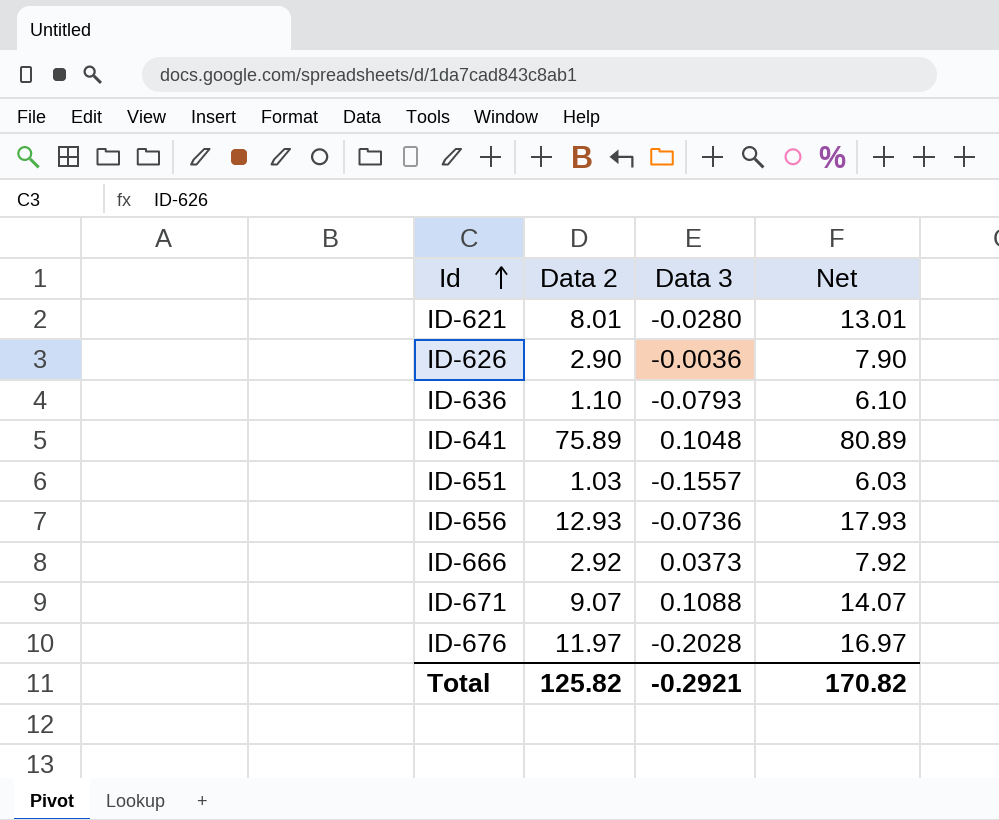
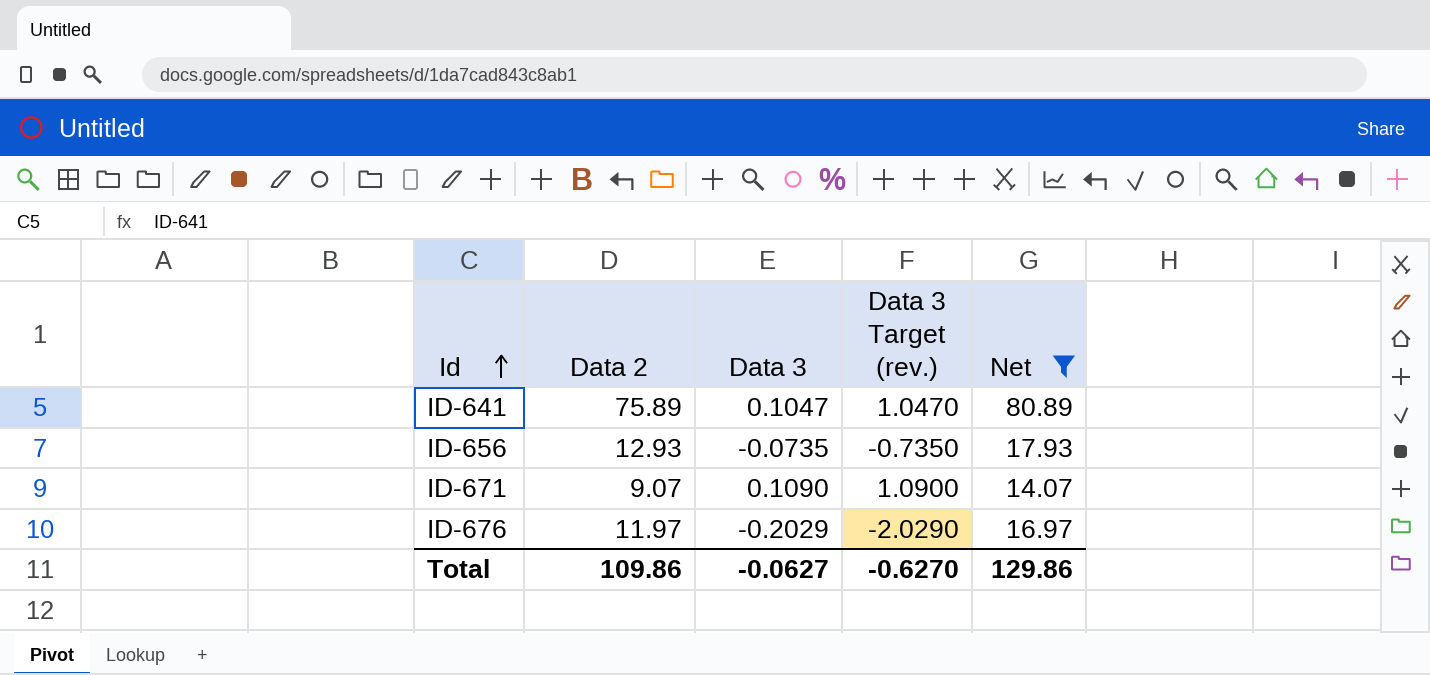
filter: none -> Net >= 14.07
column Data 3 Target (rev.) | formula: none -> [Data 3] * 10
ID-641 | Data 3: 0.1048 -> 0.1047
ID-656 | Data 3: -0.0736 -> -0.0735
ID-671 | Data 3: 0.1088 -> 0.1090
ID-676 | Data 3: -0.2028 -> -0.2029
Total | Data 2: 125.82 -> 109.86
Total | Data 3: -0.2921 -> -0.0627
Total | Net: 170.82 -> 129.86

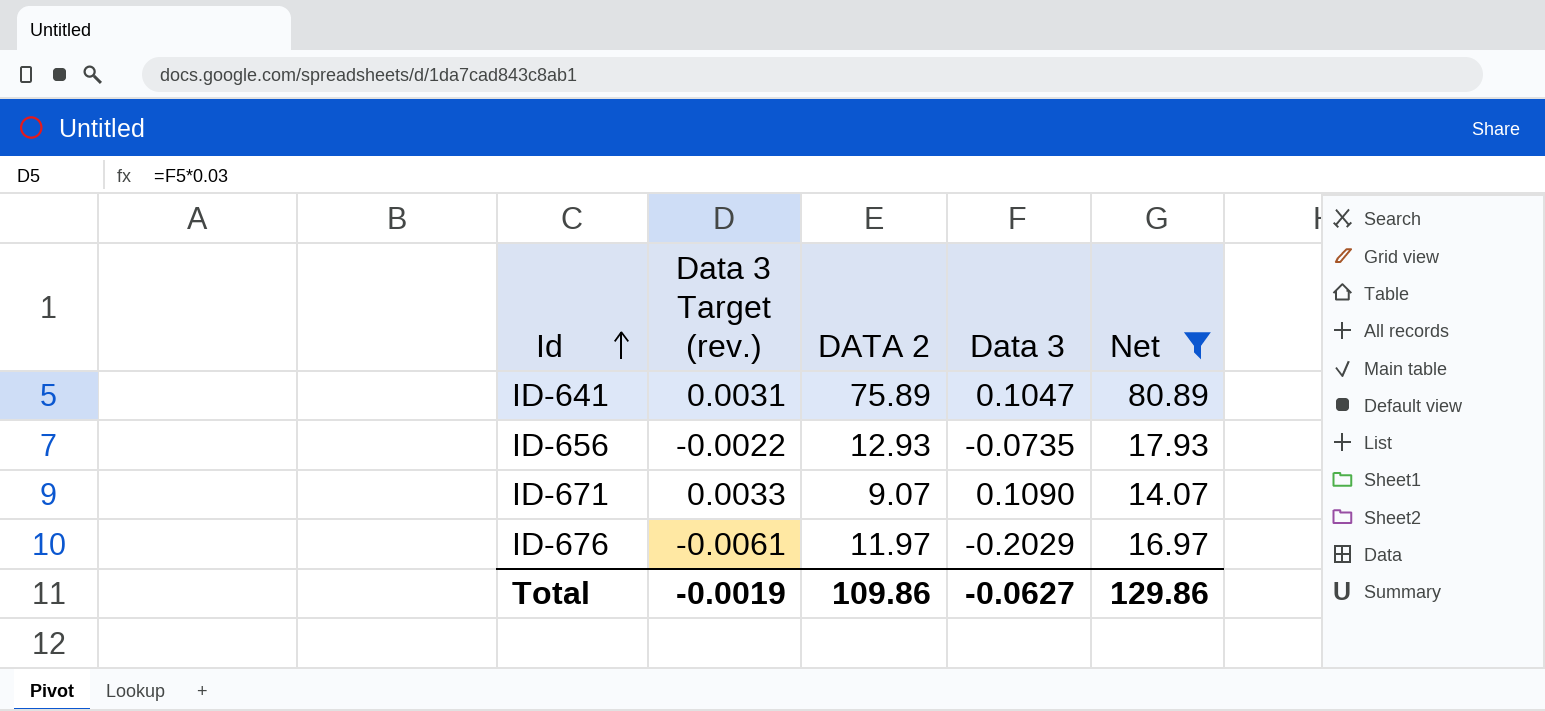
column Data 3 Target (rev.) | formula: [Data 3] * 10 -> [Data 3] * 0.03
column Data 3 Target (rev.) | position: 4 -> 2
column name: Data 2 -> DATA 2
Total | Data 3 Target (rev.): -0.6270 -> -0.0019

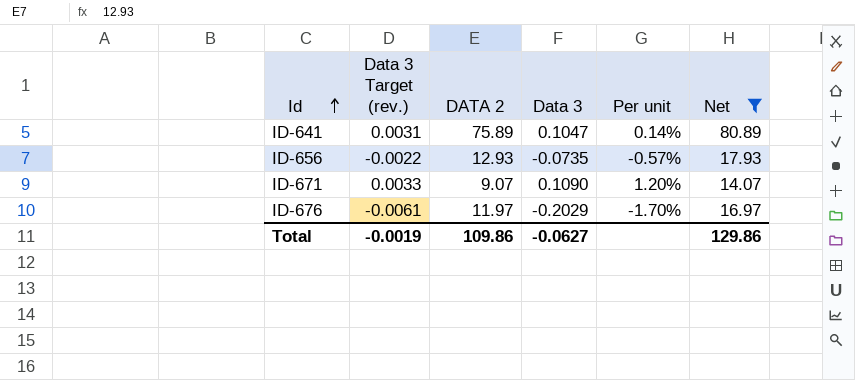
column Per unit | formula: none -> [Data 3] / [DATA 2]

